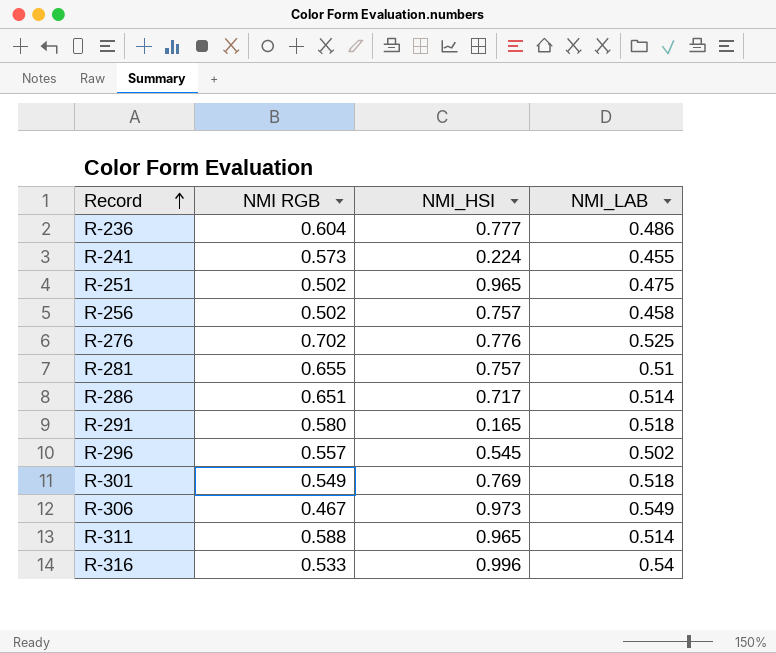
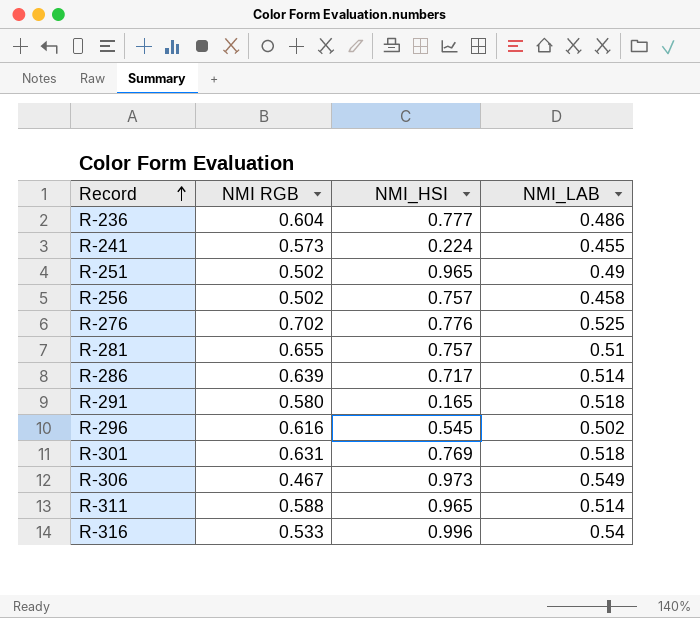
R-251 | NMI_LAB: 0.475 -> 0.49
R-286 | NMI RGB: 0.651 -> 0.639
R-296 | NMI RGB: 0.557 -> 0.616
R-301 | NMI RGB: 0.549 -> 0.631

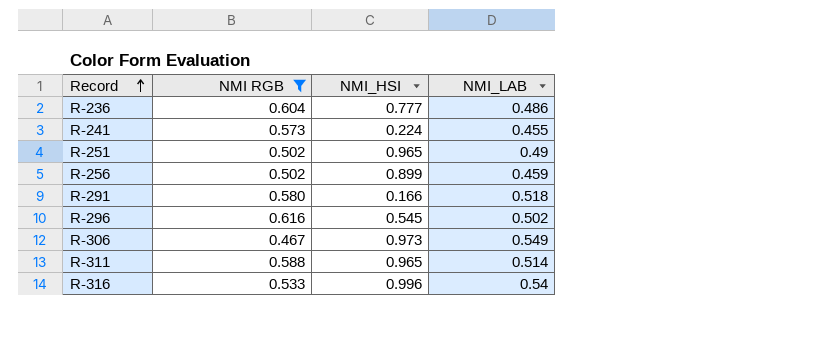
filter: none -> NMI RGB <= 0.616
R-256 | NMI_HSI: 0.757 -> 0.899
R-256 | NMI_LAB: 0.458 -> 0.459
R-291 | NMI_HSI: 0.165 -> 0.166

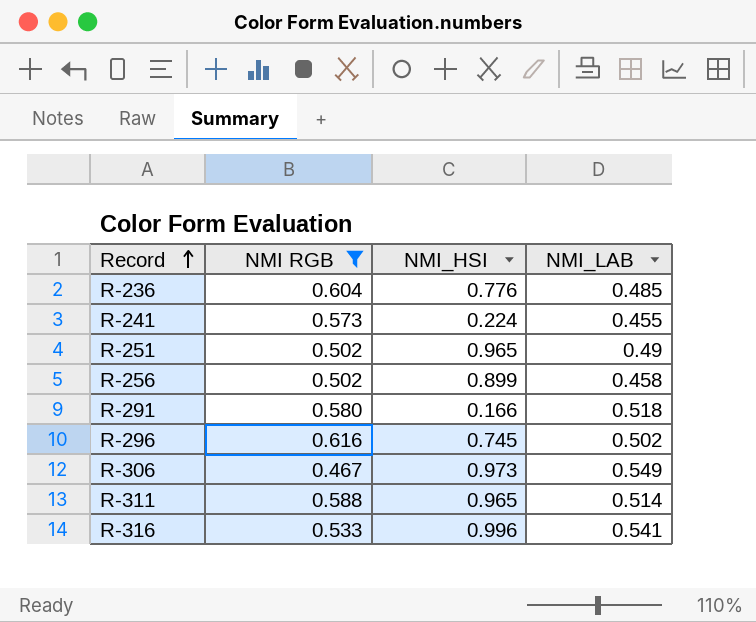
R-236 | NMI_HSI: 0.777 -> 0.776
R-236 | NMI_LAB: 0.486 -> 0.485
R-256 | NMI_LAB: 0.459 -> 0.458
R-296 | NMI_HSI: 0.545 -> 0.745
R-316 | NMI_LAB: 0.54 -> 0.541

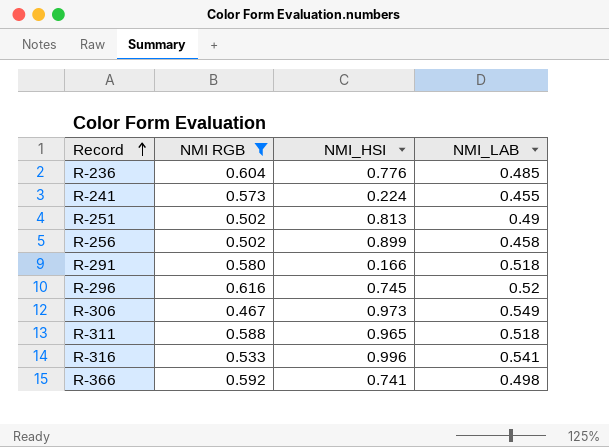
R-251 | NMI_HSI: 0.965 -> 0.813
R-296 | NMI_LAB: 0.502 -> 0.52
R-311 | NMI_LAB: 0.514 -> 0.518
row R-366: none -> 0.592 | 0.741 | 0.498

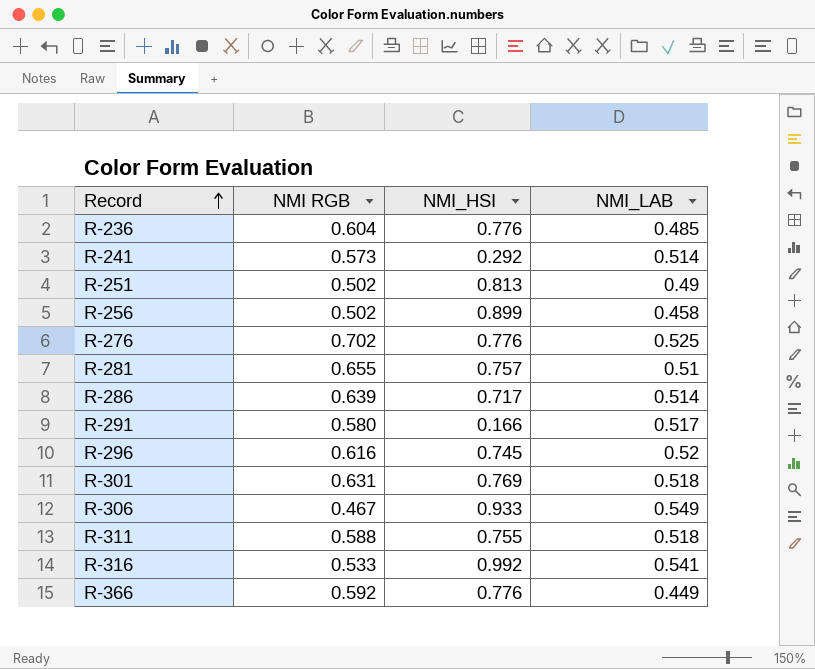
filter: NMI RGB <= 0.616 -> none
R-241 | NMI_HSI: 0.224 -> 0.292
R-241 | NMI_LAB: 0.455 -> 0.514
R-291 | NMI_LAB: 0.518 -> 0.517
R-306 | NMI_HSI: 0.973 -> 0.933
R-311 | NMI_HSI: 0.965 -> 0.755
R-316 | NMI_HSI: 0.996 -> 0.992
R-366 | NMI_HSI: 0.741 -> 0.776
R-366 | NMI_LAB: 0.498 -> 0.449

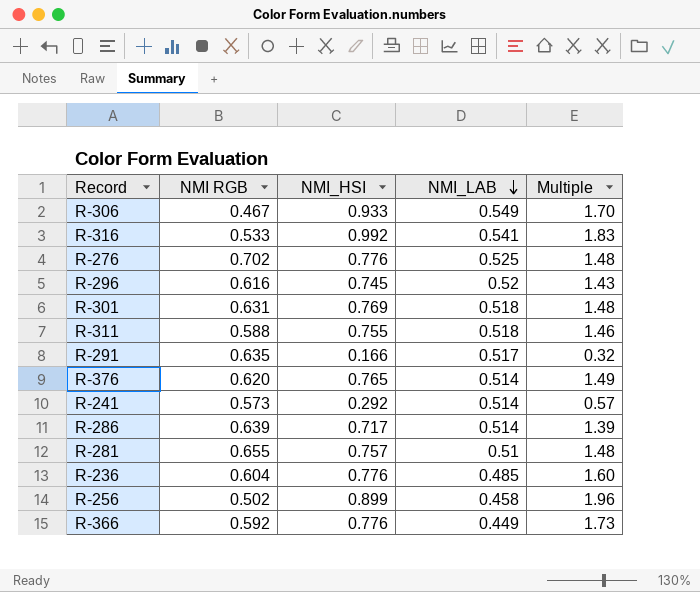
row order: Record ascending -> NMI_LAB descending
column Multiple | formula: none -> [NMI_HSI] / [NMI_LAB]
row R-251: 0.502 | 0.813 | 0.49 -> none
R-291 | NMI RGB: 0.580 -> 0.635
row R-376: none -> 0.620 | 0.765 | 0.514 | 1.49

